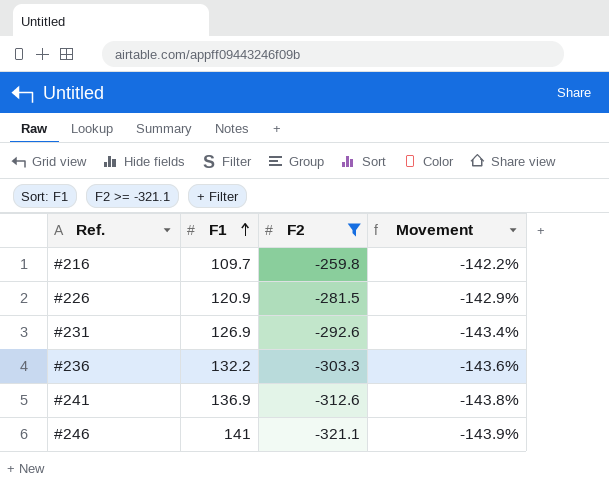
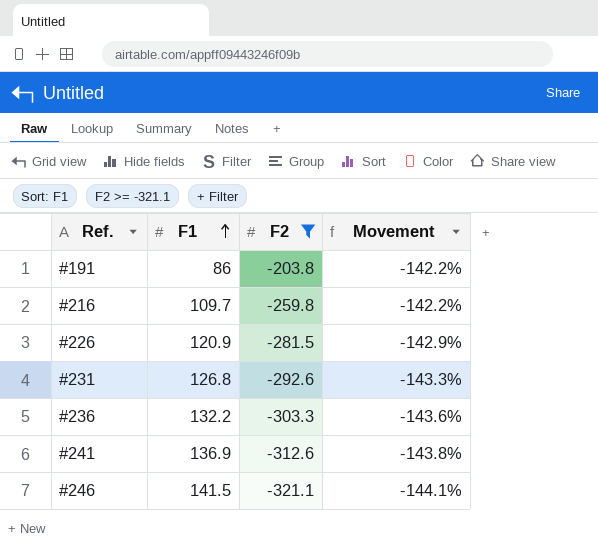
row #191: none -> 86 | -203.8 | -142.2%
#231 | F1: 126.9 -> 126.8
#231 | Movement: -143.4% -> -143.3%
#246 | F1: 141 -> 141.5
#246 | Movement: -143.9% -> -144.1%

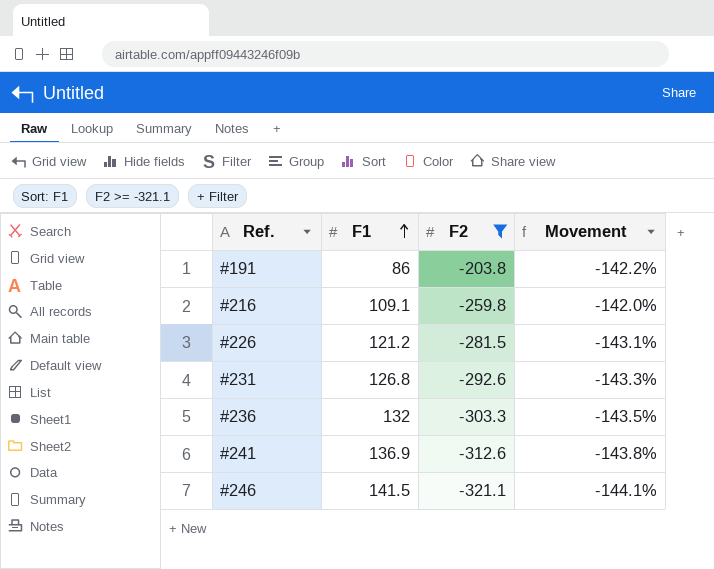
#216 | F1: 109.7 -> 109.1
#216 | Movement: -142.2% -> -142.0%
#226 | F1: 120.9 -> 121.2
#226 | Movement: -142.9% -> -143.1%
#236 | F1: 132.2 -> 132
#236 | Movement: -143.6% -> -143.5%

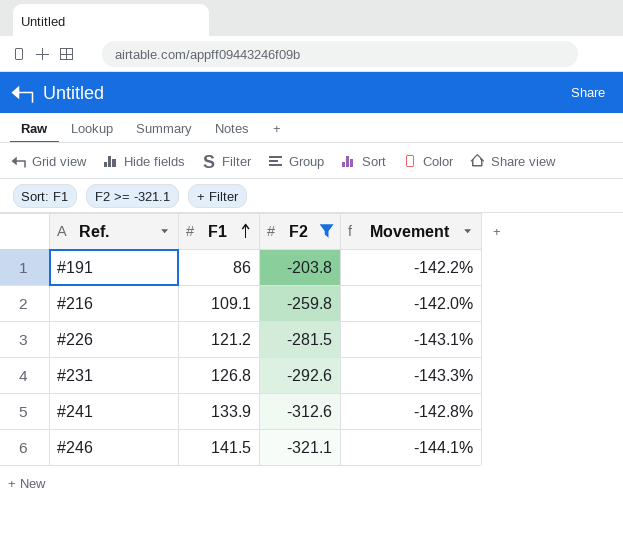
row #236: 132 | -303.3 | -143.5% -> none
#241 | F1: 136.9 -> 133.9
#241 | Movement: -143.8% -> -142.8%

